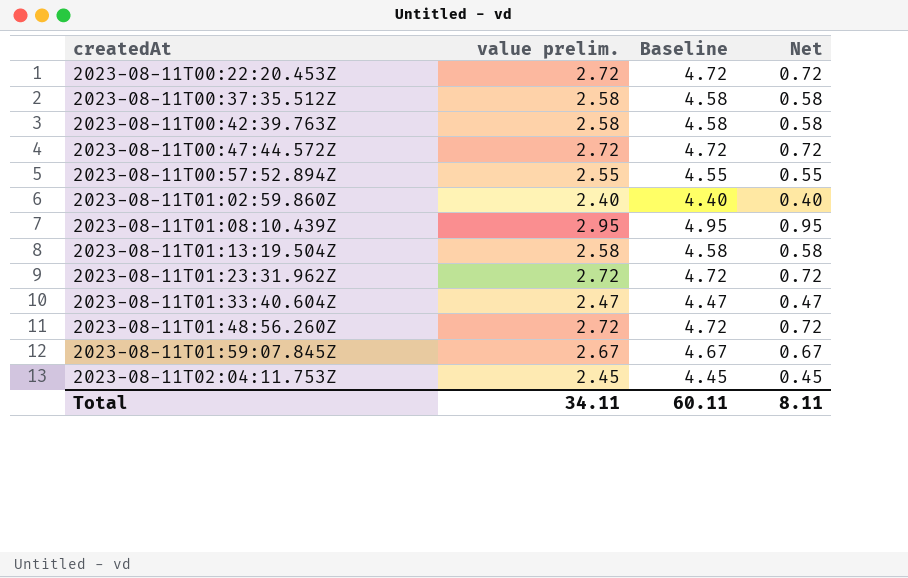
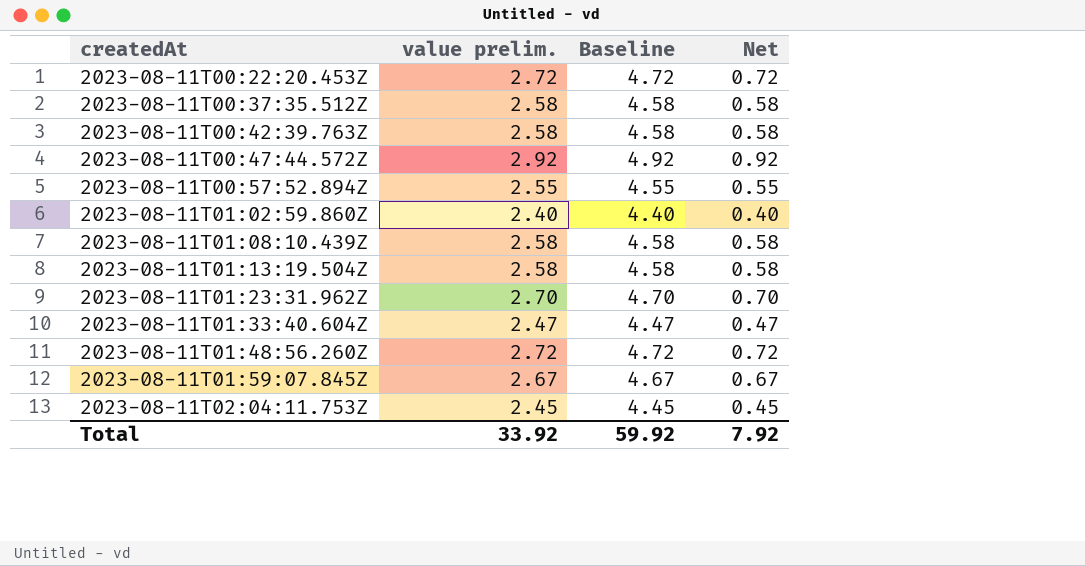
2023-08-11T00:47:44.572Z | value prelim.: 2.72 -> 2.92
2023-08-11T00:47:44.572Z | Baseline: 4.72 -> 4.92
2023-08-11T00:47:44.572Z | Net: 0.72 -> 0.92
2023-08-11T01:08:10.439Z | value prelim.: 2.95 -> 2.58
2023-08-11T01:08:10.439Z | Baseline: 4.95 -> 4.58
2023-08-11T01:08:10.439Z | Net: 0.95 -> 0.58
2023-08-11T01:23:31.962Z | value prelim.: 2.72 -> 2.70
2023-08-11T01:23:31.962Z | Baseline: 4.72 -> 4.70
2023-08-11T01:23:31.962Z | Net: 0.72 -> 0.70
Total | value prelim.: 34.11 -> 33.92
Total | Baseline: 60.11 -> 59.92
Total | Net: 8.11 -> 7.92

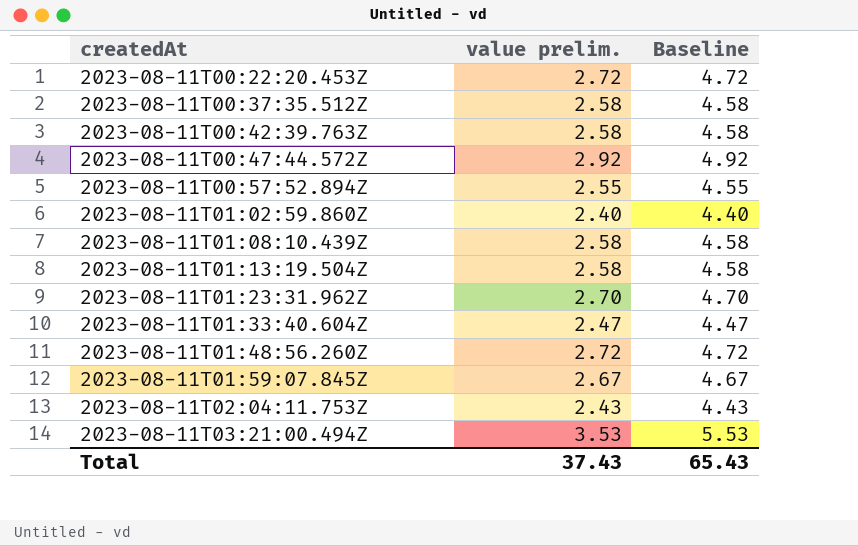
column Net | formula: [value prelim.] - 2 -> none
2023-08-11T02:04:11.753Z | value prelim.: 2.45 -> 2.43
2023-08-11T02:04:11.753Z | Baseline: 4.45 -> 4.43
row 2023-08-11T03:21:00.494Z: none -> 3.53 | 5.53
Total | value prelim.: 33.92 -> 37.43
Total | Baseline: 59.92 -> 65.43

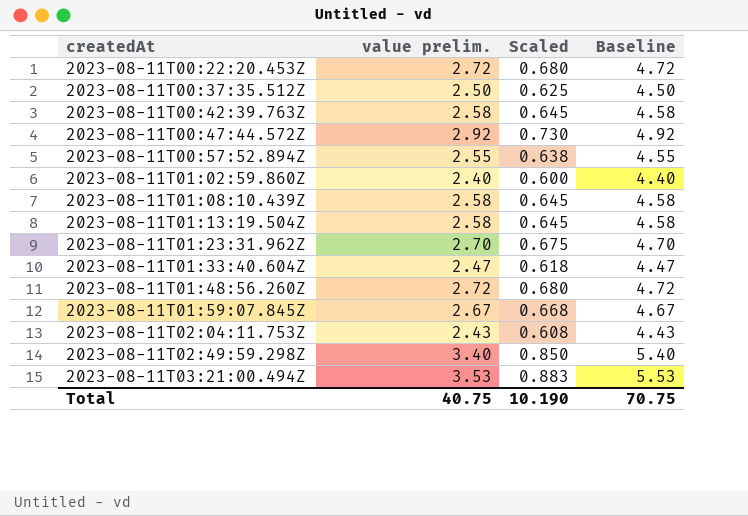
column Scaled | formula: none -> [value prelim.] * 0.25
2023-08-11T00:37:35.512Z | value prelim.: 2.58 -> 2.50
2023-08-11T00:37:35.512Z | Baseline: 4.58 -> 4.50
row 2023-08-11T02:49:59.298Z: none -> 3.40 | 0.850 | 5.40
Total | value prelim.: 37.43 -> 40.75
Total | Baseline: 65.43 -> 70.75

